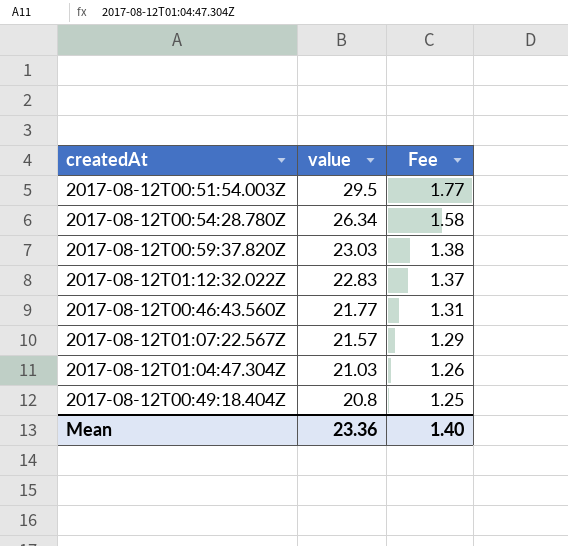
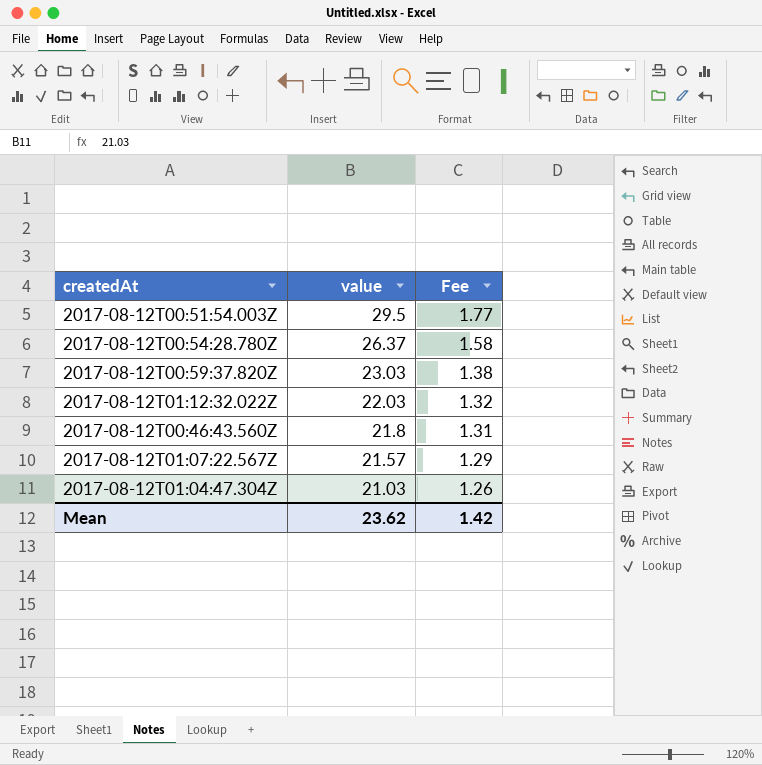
row 2017-08-12T00:49:18.404Z: 20.8 | 1.25 -> none
2017-08-12T00:54:28.780Z | value: 26.34 -> 26.37
2017-08-12T01:12:32.022Z | value: 22.83 -> 22.03
2017-08-12T01:12:32.022Z | Fee: 1.37 -> 1.32
2017-08-12T00:46:43.560Z | value: 21.77 -> 21.8
Mean | value: 23.36 -> 23.62
Mean | Fee: 1.40 -> 1.42

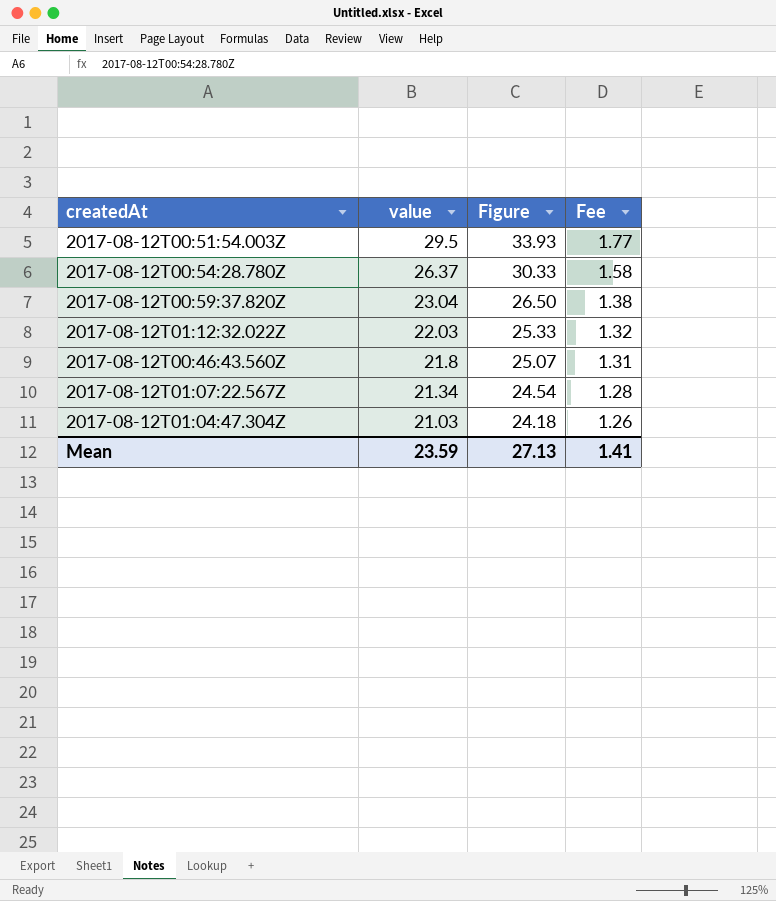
column Figure | formula: none -> [value] * 1.15
2017-08-12T00:59:37.820Z | value: 23.03 -> 23.04
2017-08-12T01:07:22.567Z | value: 21.57 -> 21.34
2017-08-12T01:07:22.567Z | Fee: 1.29 -> 1.28
Mean | value: 23.62 -> 23.59
Mean | Fee: 1.42 -> 1.41

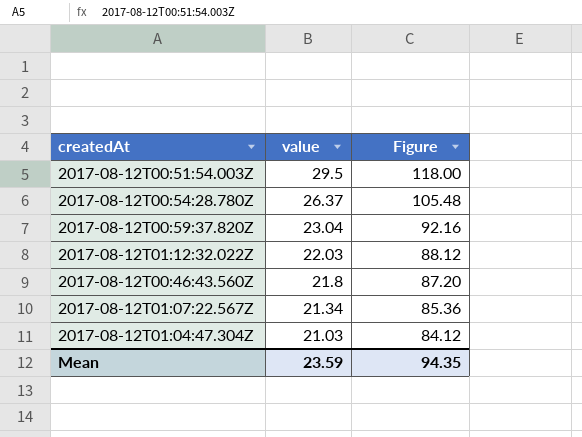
column Fee | formula: [value] * 0.06 -> none
column Figure | formula: [value] * 1.15 -> [value] * 4
Mean | Figure: 27.13 -> 94.35

